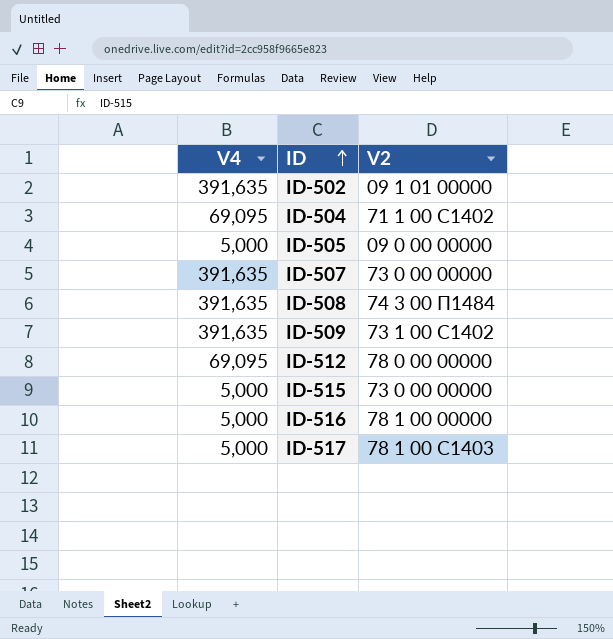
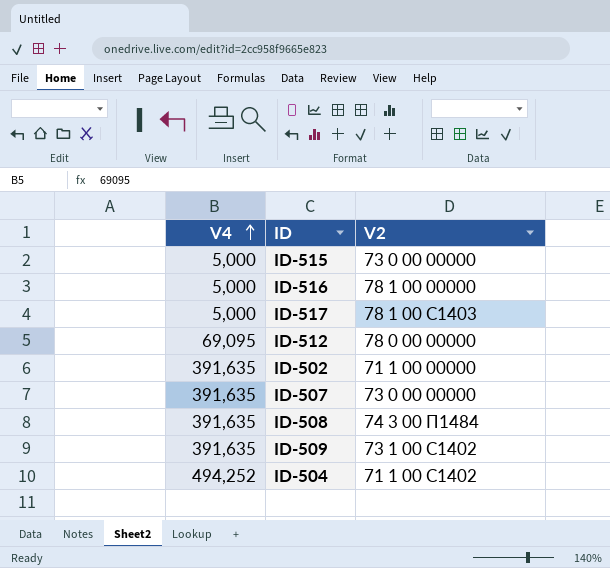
row order: ID ascending -> V4 ascending
row ID-505: 5,000 | 09 0 00 00000 -> none
ID-502 | V2: 09 1 01 00000 -> 71 1 00 00000
ID-504 | V4: 69,095 -> 494,252

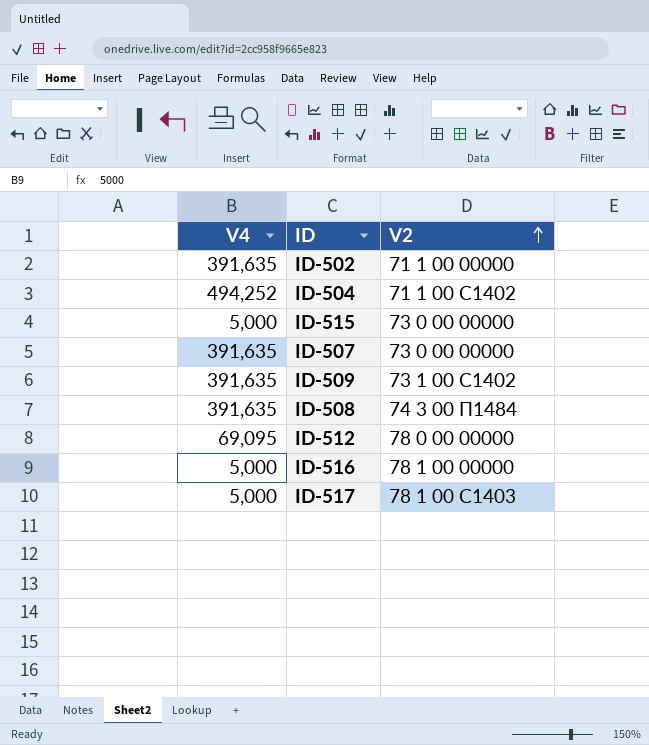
row order: V4 ascending -> V2 ascending

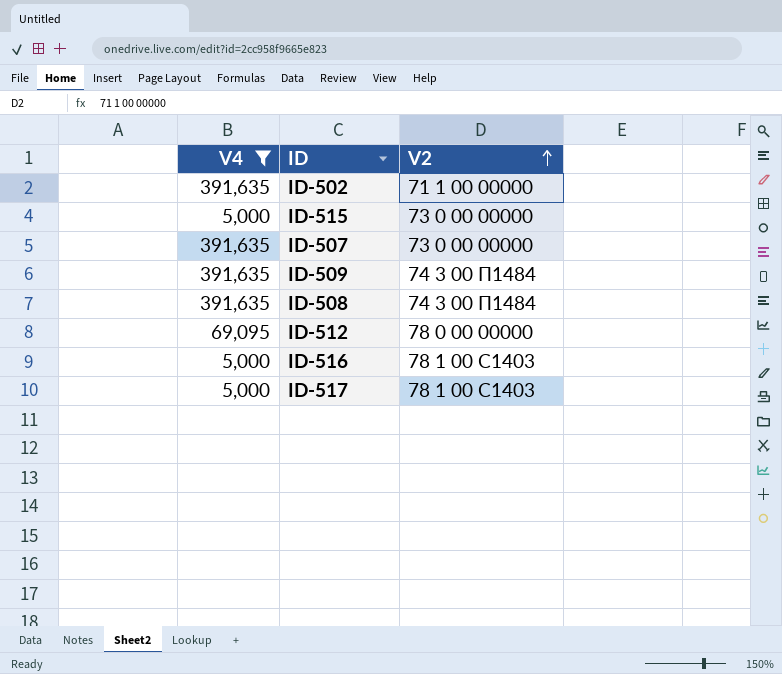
filter: none -> V4 != 494,252
ID-509 | V2: 73 1 00 С1402 -> 74 3 00 П1484
ID-516 | V2: 78 1 00 00000 -> 78 1 00 С1403

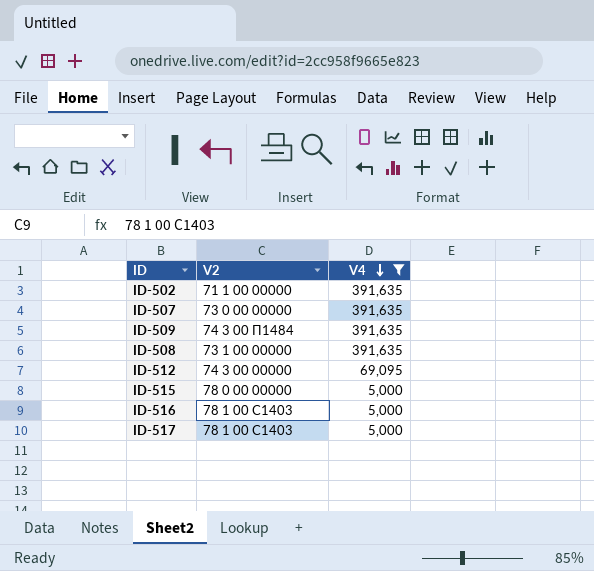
row order: V2 ascending -> V4 descending
column V4 | position: 1 -> 3
ID-508 | V2: 74 3 00 П1484 -> 73 1 00 00000
ID-512 | V2: 78 0 00 00000 -> 74 3 00 00000
ID-515 | V2: 73 0 00 00000 -> 78 0 00 00000

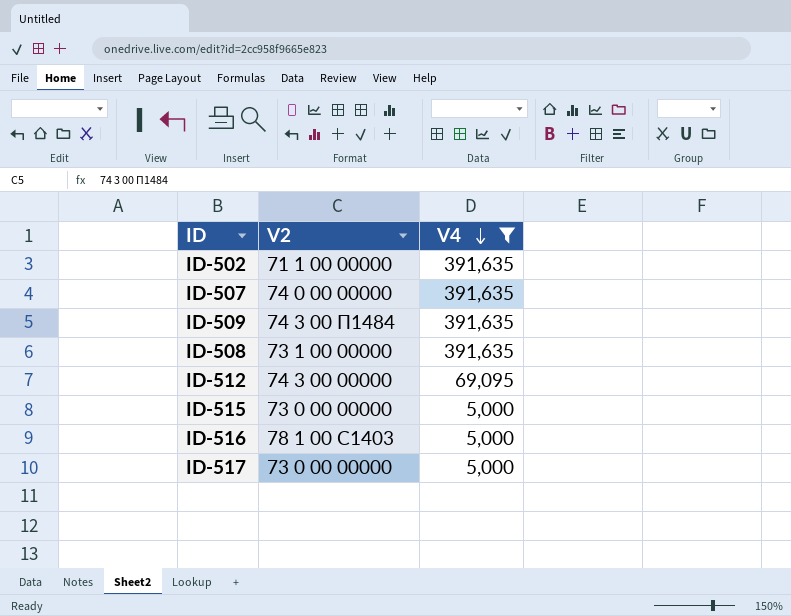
ID-507 | V2: 73 0 00 00000 -> 74 0 00 00000
ID-515 | V2: 78 0 00 00000 -> 73 0 00 00000
ID-517 | V2: 78 1 00 С1403 -> 73 0 00 00000

